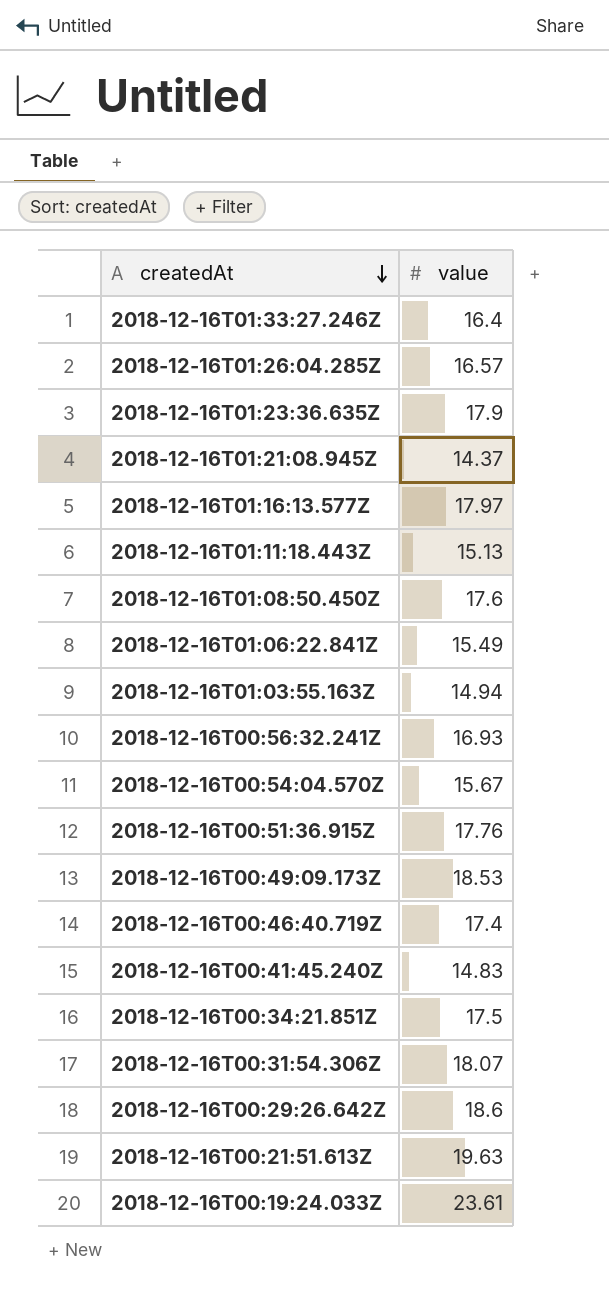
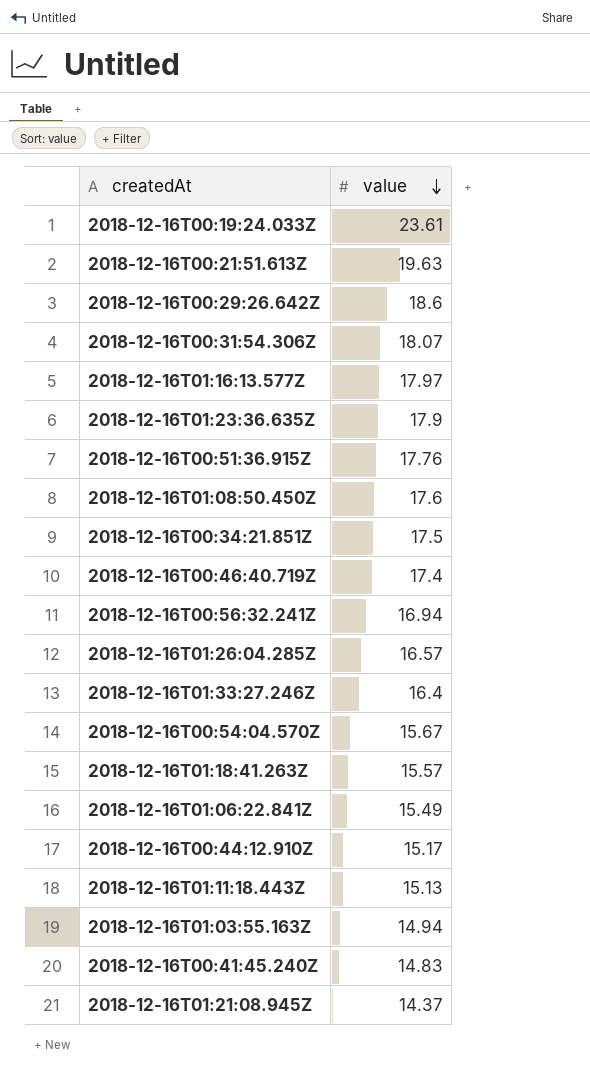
row order: createdAt descending -> value descending
row 2018-12-16T00:49:09.173Z: 18.53 -> none
2018-12-16T00:56:32.241Z | value: 16.93 -> 16.94
row 2018-12-16T01:18:41.263Z: none -> 15.57
row 2018-12-16T00:44:12.910Z: none -> 15.17

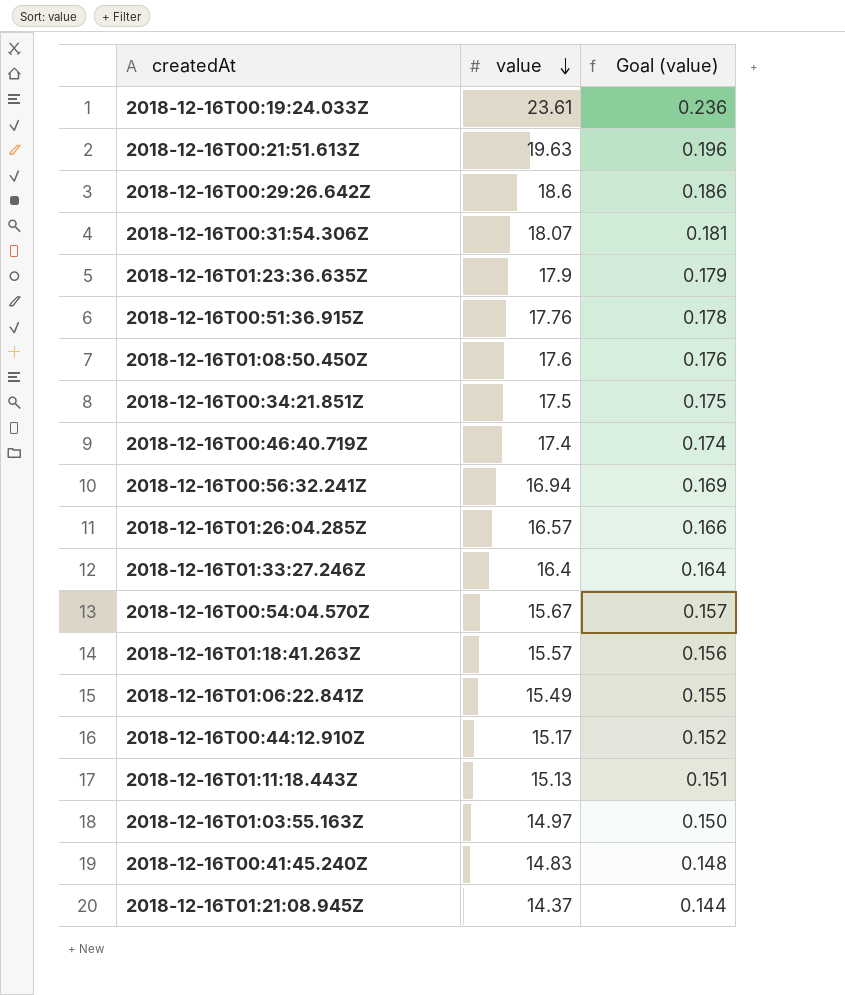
column Goal (value) | formula: none -> [value] * 0.01
row 2018-12-16T01:16:13.577Z: 17.97 -> none
2018-12-16T01:03:55.163Z | value: 14.94 -> 14.97

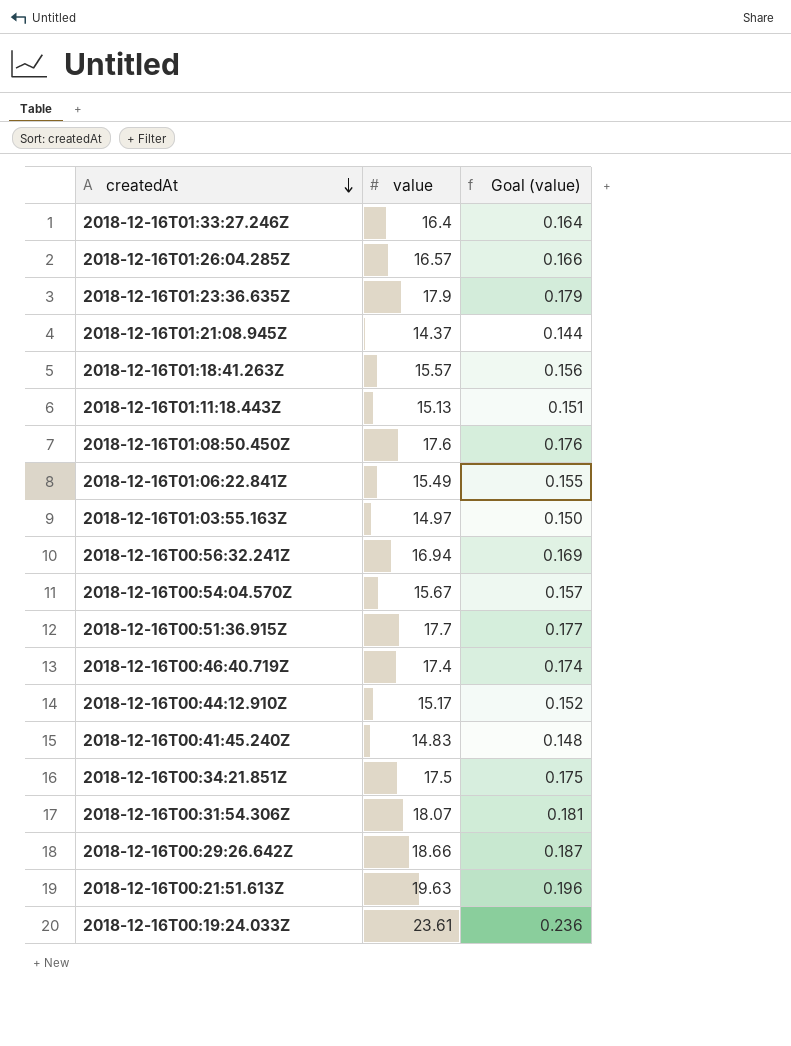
row order: value descending -> createdAt descending
2018-12-16T00:51:36.915Z | value: 17.76 -> 17.7
2018-12-16T00:51:36.915Z | Goal (value): 0.178 -> 0.177
2018-12-16T00:29:26.642Z | value: 18.6 -> 18.66
2018-12-16T00:29:26.642Z | Goal (value): 0.186 -> 0.187

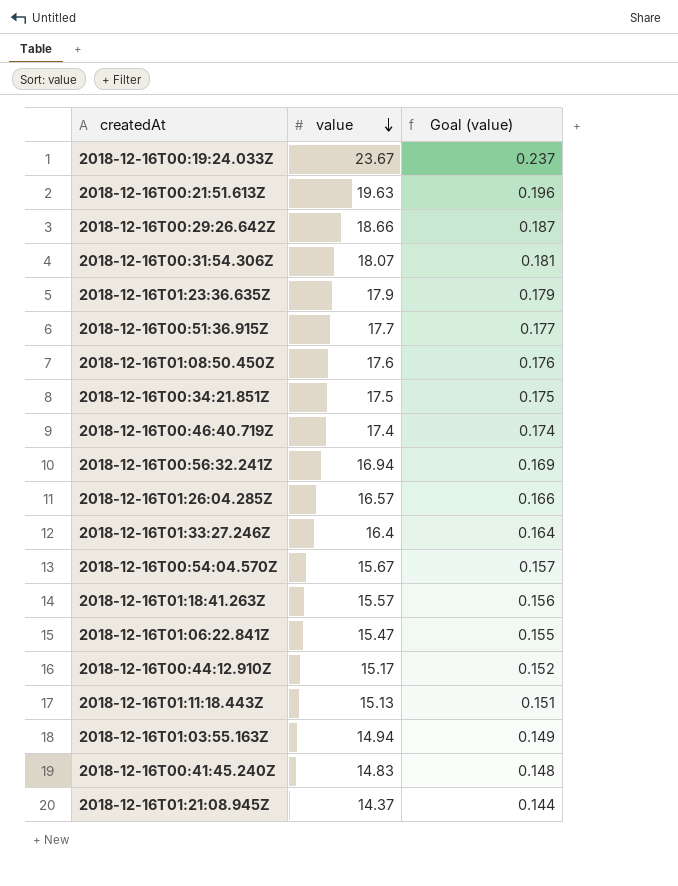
row order: createdAt descending -> value descending
2018-12-16T00:19:24.033Z | value: 23.61 -> 23.67
2018-12-16T00:19:24.033Z | Goal (value): 0.236 -> 0.237
2018-12-16T01:06:22.841Z | value: 15.49 -> 15.47
2018-12-16T01:03:55.163Z | value: 14.97 -> 14.94
2018-12-16T01:03:55.163Z | Goal (value): 0.150 -> 0.149

